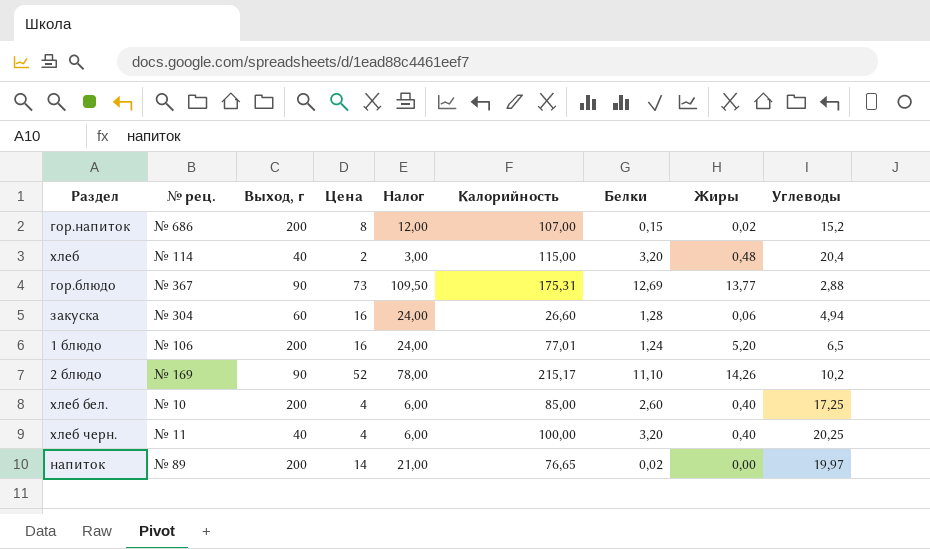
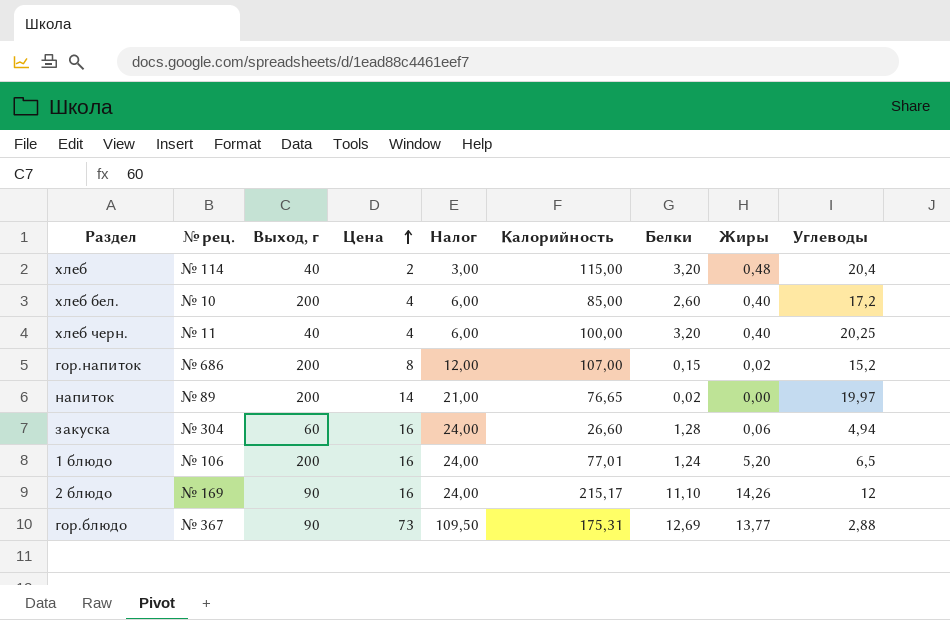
row order: none -> Цена ascending
хлеб бел. | Углеводы: 17,25 -> 17,2
2 блюдо | Цена: 52 -> 16
2 блюдо | Налог: 78,00 -> 24,00
2 блюдо | Углеводы: 10,2 -> 12

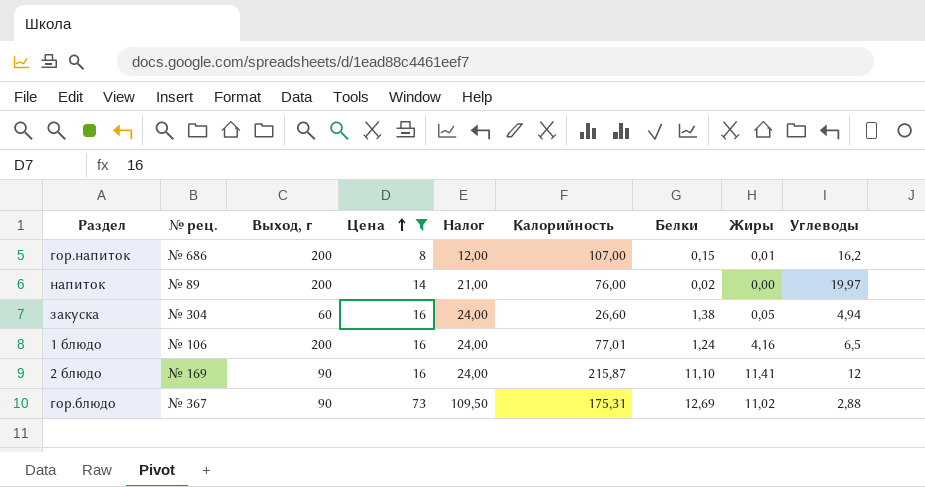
filter: none -> Цена >= 8
гор.напиток | Жиры: 0,02 -> 0,01
гор.напиток | Углеводы: 15,2 -> 16,2
напиток | Калорийность: 76,65 -> 76,00
закуска | Белки: 1,28 -> 1,38
закуска | Жиры: 0,06 -> 0,05
1 блюдо | Жиры: 5,20 -> 4,16
2 блюдо | Калорийность: 215,17 -> 215,87
2 блюдо | Жиры: 14,26 -> 11,41
гор.блюдо | Жиры: 13,77 -> 11,02

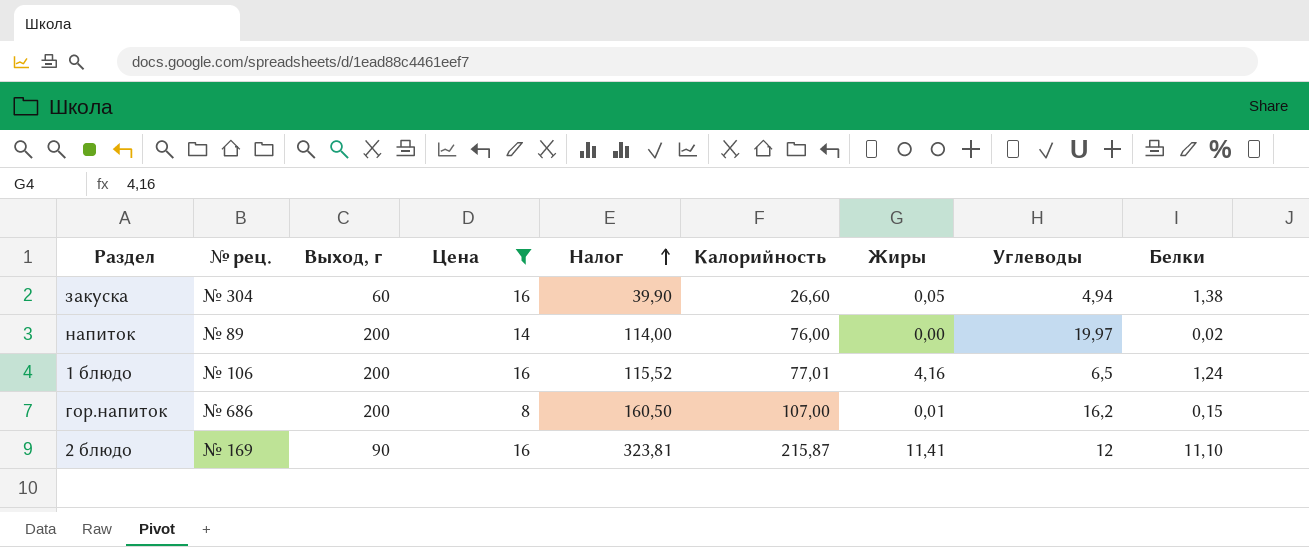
row order: Цена ascending -> Налог ascending
column Налог | formula: [Цена] * 1,5 -> [Калорийность] * 1,5
column Белки | position: 7 -> 9
row гор.блюдо: № 367 | 90 | 73 | 109,50 | 175,31 | 12,69 | 11,02 | 2,88 -> none

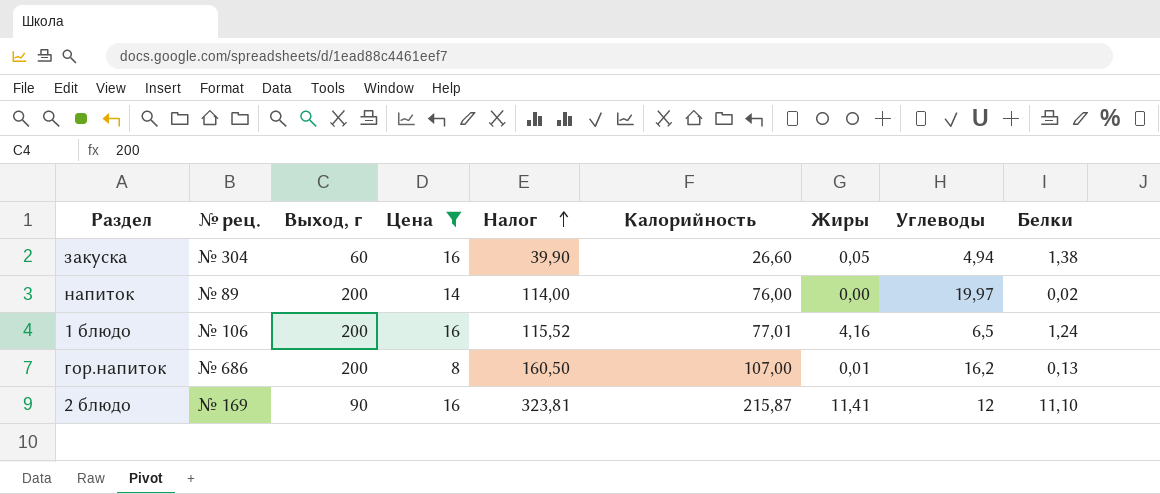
гор.напиток | Белки: 0,15 -> 0,13

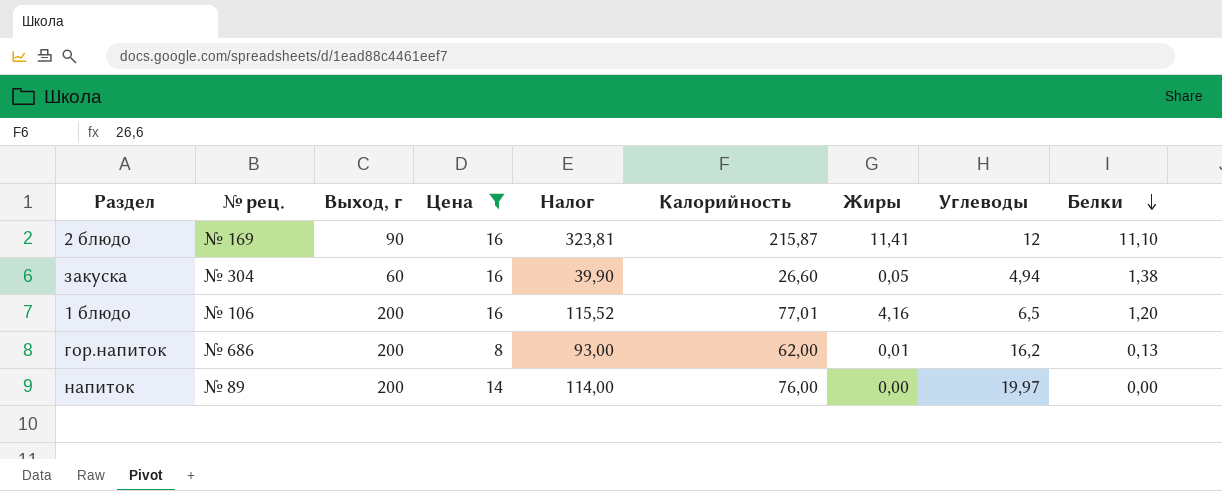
row order: Налог ascending -> Белки descending
1 блюдо | Белки: 1,24 -> 1,20
гор.напиток | Налог: 160,50 -> 93,00
гор.напиток | Калорийность: 107,00 -> 62,00
напиток | Белки: 0,02 -> 0,00

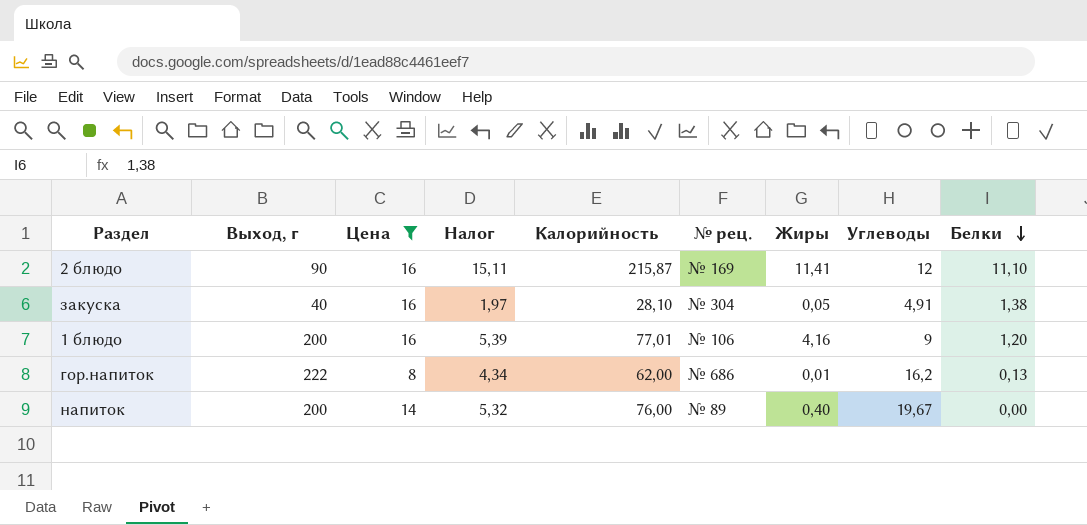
column Налог | formula: [Калорийность] * 1,5 -> [Калорийность] * 0,07
column № рец. | position: 2 -> 6
закуска | Выход, г: 60 -> 40
закуска | Калорийность: 26,60 -> 28,10
закуска | Углеводы: 4,94 -> 4,91
1 блюдо | Углеводы: 6,5 -> 9
гор.напиток | Выход, г: 200 -> 222
напиток | Жиры: 0,00 -> 0,40
напиток | Углеводы: 19,97 -> 19,67

